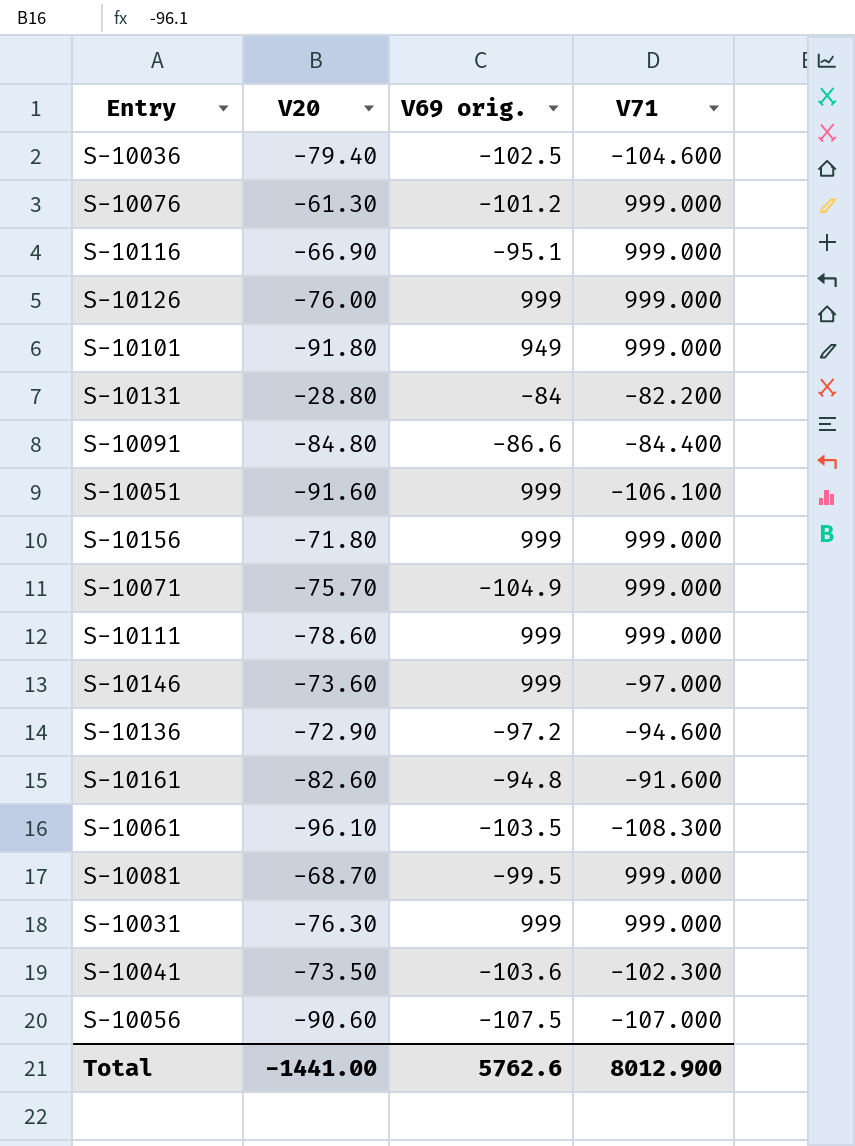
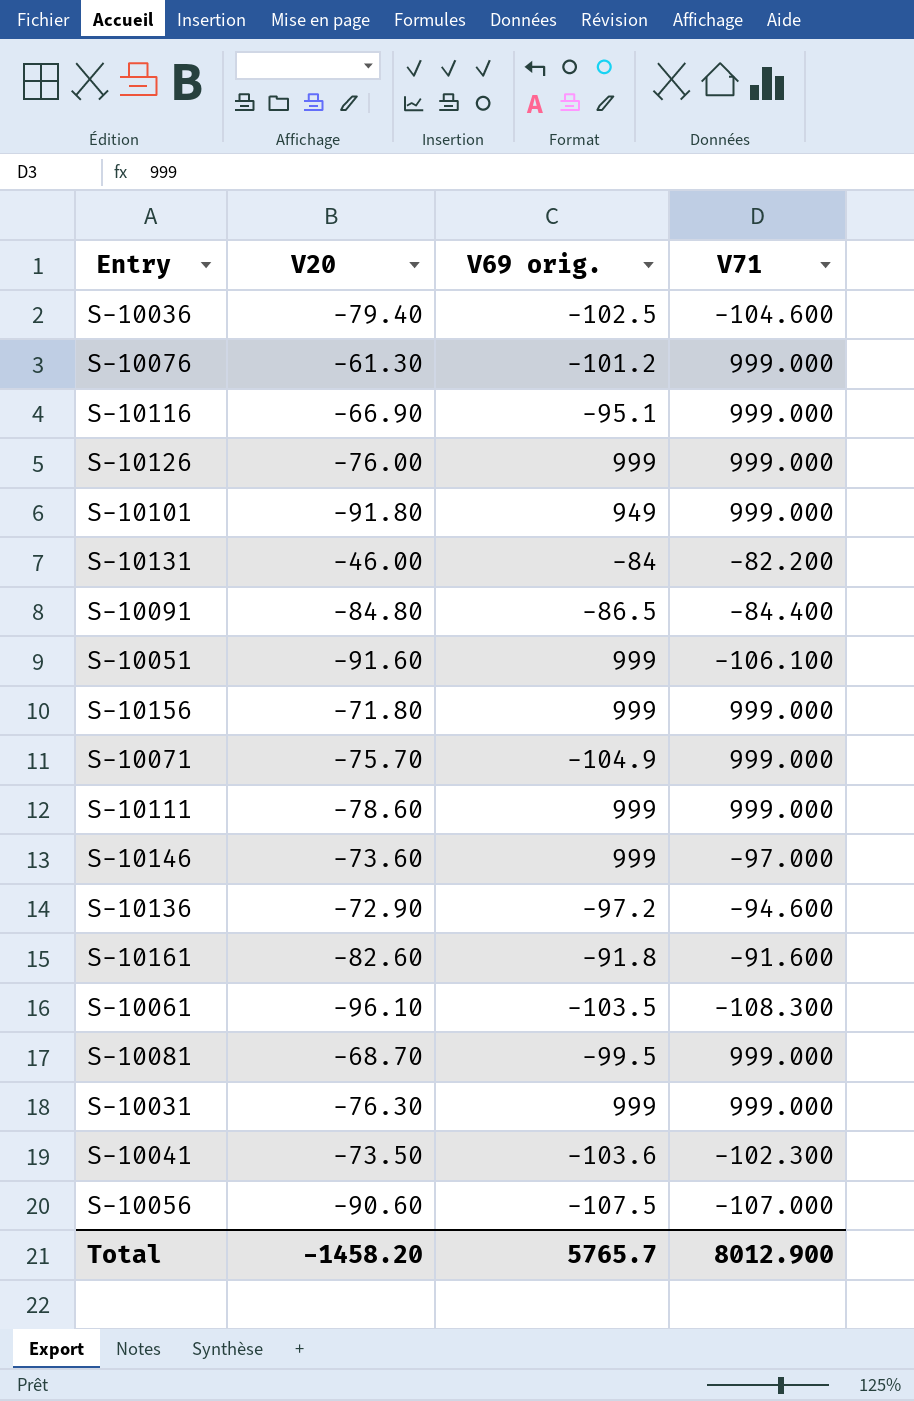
S-10131 | V20: -28.80 -> -46.00
S-10091 | V69 orig.: -86.6 -> -86.5
S-10161 | V69 orig.: -94.8 -> -91.8
Total | V20: -1441.00 -> -1458.20
Total | V69 orig.: 5762.6 -> 5765.7

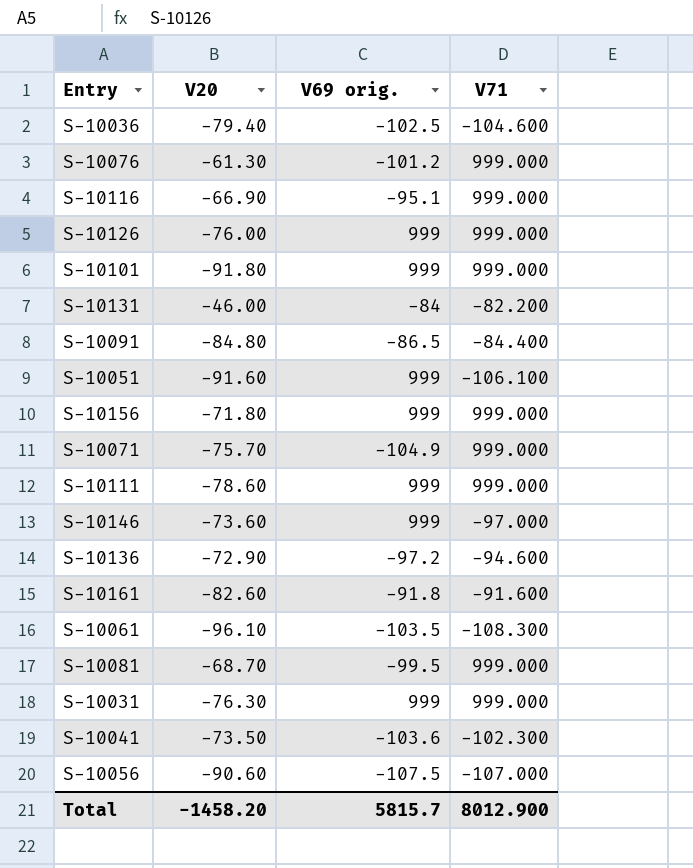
S-10101 | V69 orig.: 949 -> 999
Total | V69 orig.: 5765.7 -> 5815.7

